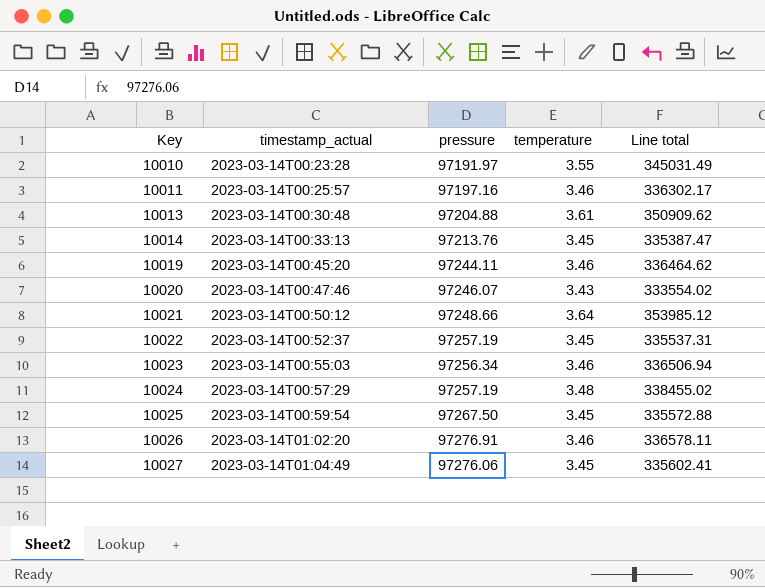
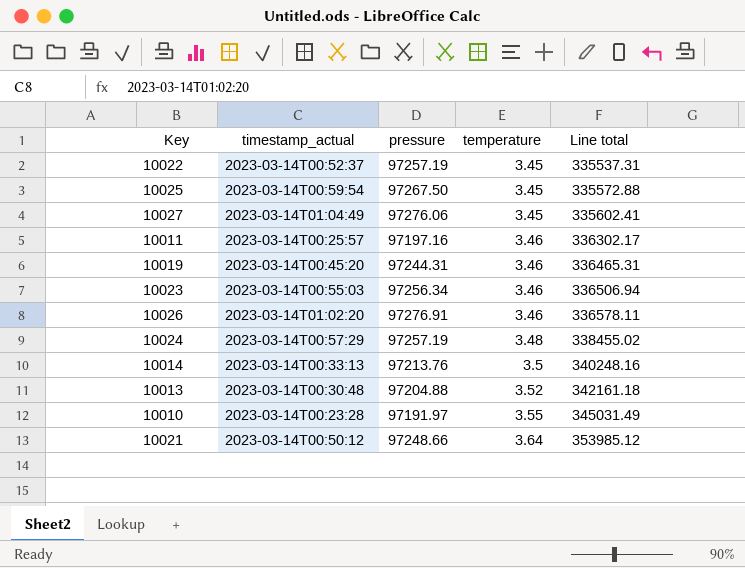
row order: Key ascending -> temperature ascending
row 10020: 2023-03-14T00:47:46 | 97246.07 | 3.43 | 333554.02 -> none
10019 | pressure: 97244.11 -> 97244.31
10019 | Line total: 336464.62 -> 336465.31
10014 | temperature: 3.45 -> 3.5
10014 | Line total: 335387.47 -> 340248.16
10013 | temperature: 3.61 -> 3.52
10013 | Line total: 350909.62 -> 342161.18

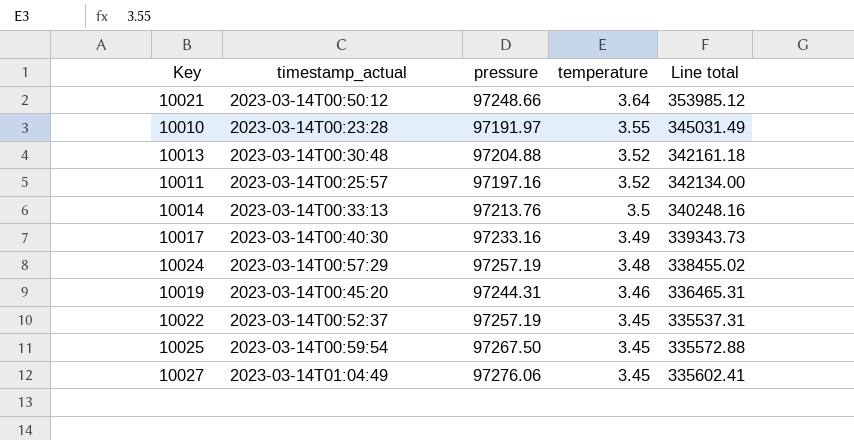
row order: temperature ascending -> temperature descending
row 10023: 2023-03-14T00:55:03 | 97256.34 | 3.46 | 336506.94 -> none
row 10026: 2023-03-14T01:02:20 | 97276.91 | 3.46 | 336578.11 -> none
10011 | temperature: 3.46 -> 3.52
10011 | Line total: 336302.17 -> 342134.00
row 10017: none -> 2023-03-14T00:40:30 | 97233.16 | 3.49 | 339343.73

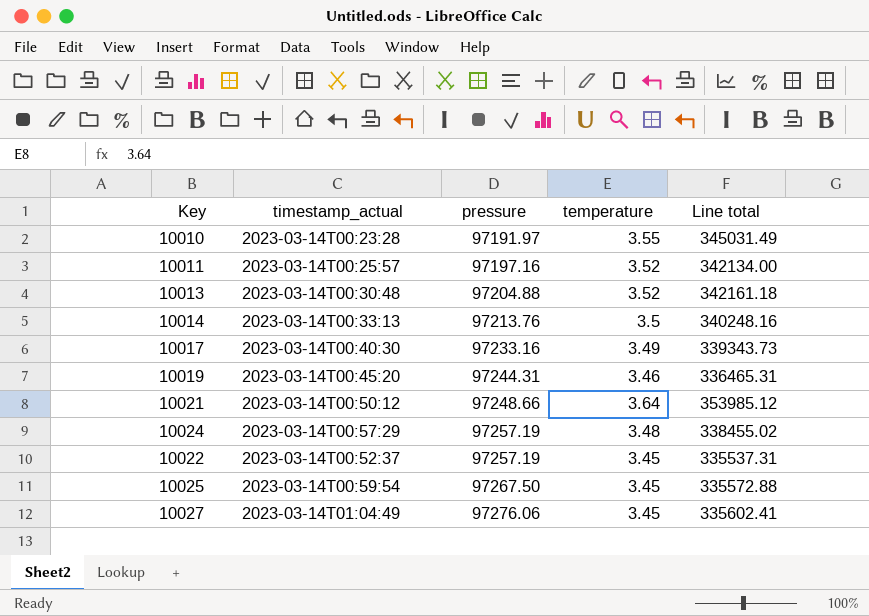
row order: temperature descending -> pressure ascending

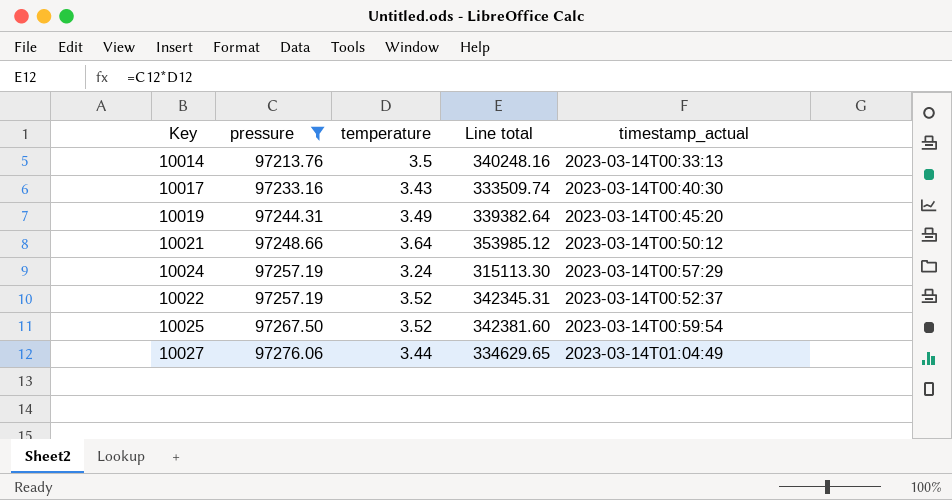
filter: none -> pressure >= 97213.76
column timestamp_actual | position: 2 -> 5
10017 | temperature: 3.49 -> 3.43
10017 | Line total: 339343.73 -> 333509.74
10019 | temperature: 3.46 -> 3.49
10019 | Line total: 336465.31 -> 339382.64
10024 | temperature: 3.48 -> 3.24
10024 | Line total: 338455.02 -> 315113.30
10022 | temperature: 3.45 -> 3.52
10022 | Line total: 335537.31 -> 342345.31
10025 | temperature: 3.45 -> 3.52
10025 | Line total: 335572.88 -> 342381.60
10027 | temperature: 3.45 -> 3.44
10027 | Line total: 335602.41 -> 334629.65

